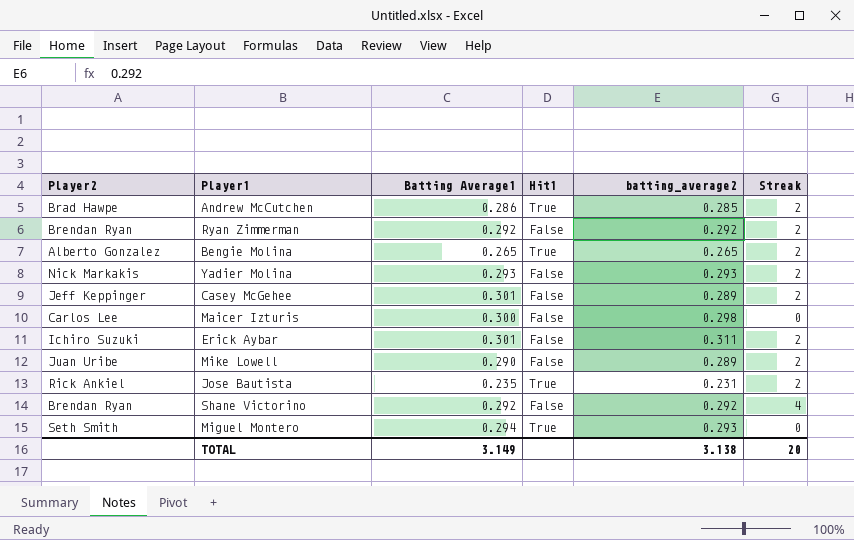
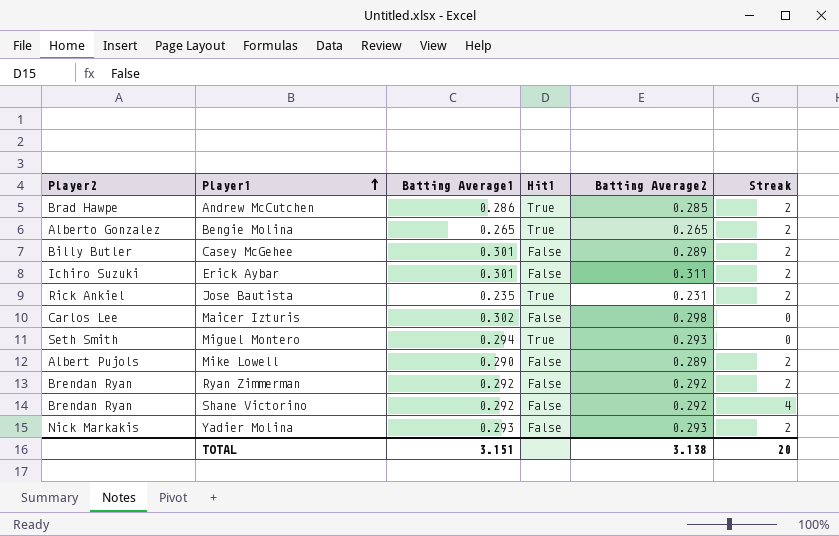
row order: none -> Player1 ascending
column name: batting_average2 -> Batting Average2
Casey McGehee | Player2: Jeff Keppinger -> Billy Butler
Maicer Izturis | Batting Average1: 0.300 -> 0.302
Mike Lowell | Player2: Juan Uribe -> Albert Pujols
TOTAL | Batting Average1: 3.149 -> 3.151

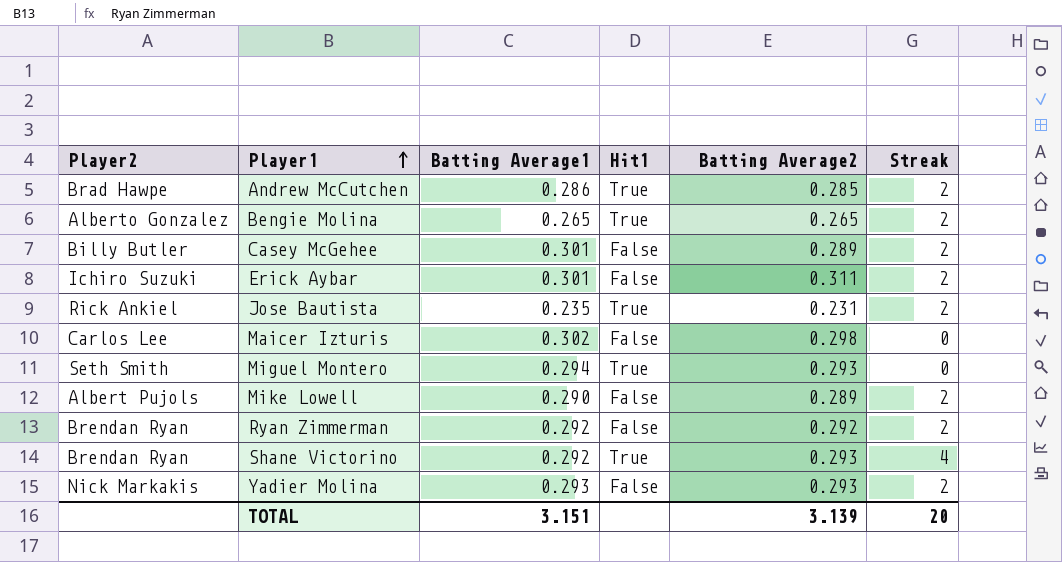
Shane Victorino | Hit1: False -> True
Shane Victorino | Batting Average2: 0.292 -> 0.293
TOTAL | Batting Average2: 3.138 -> 3.139

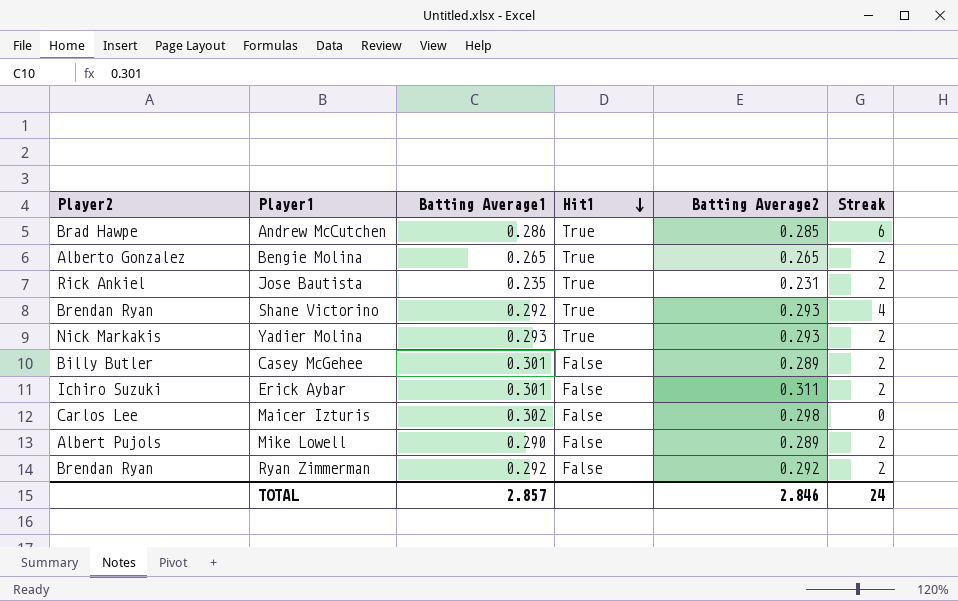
row order: Player1 ascending -> Hit1 descending
row Miguel Montero: Seth Smith | 0.294 | True | 0.293 | 0 -> none
Andrew McCutchen | Streak: 2 -> 6
Yadier Molina | Hit1: False -> True
TOTAL | Batting Average1: 3.151 -> 2.857
TOTAL | Batting Average2: 3.139 -> 2.846
TOTAL | Streak: 20 -> 24

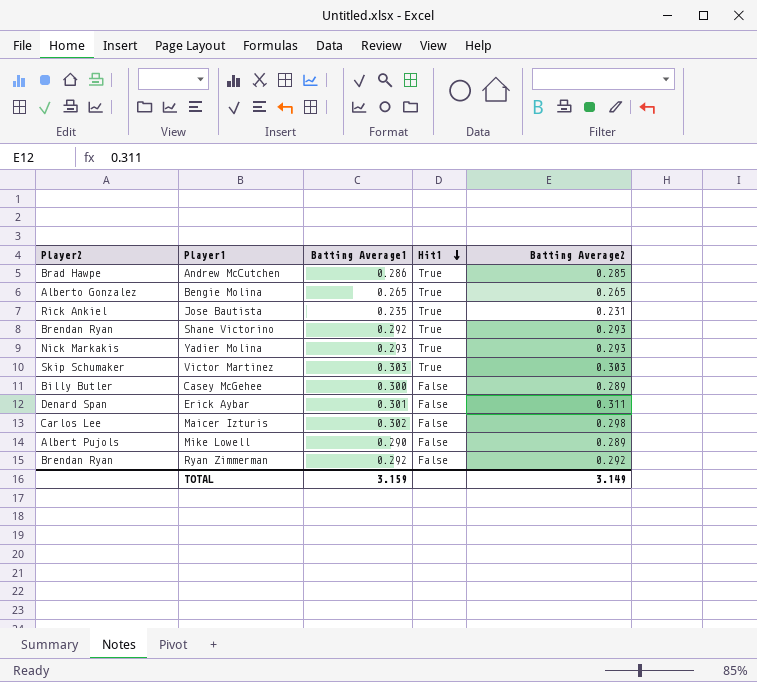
column Streak | position: 6 -> none
row Victor Martinez: none -> Skip Schumaker | 0.303 | True | 0.303
Casey McGehee | Batting Average1: 0.301 -> 0.300
Erick Aybar | Player2: Ichiro Suzuki -> Denard Span
TOTAL | Batting Average1: 2.857 -> 3.159
TOTAL | Batting Average2: 2.846 -> 3.149

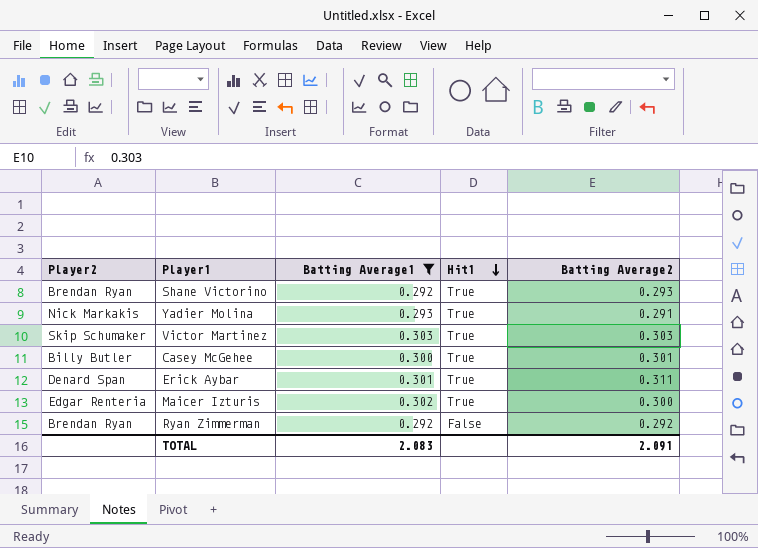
filter: none -> Batting Average1 >= 0.292
Yadier Molina | Batting Average2: 0.293 -> 0.291
Casey McGehee | Hit1: False -> True
Casey McGehee | Batting Average2: 0.289 -> 0.301
Erick Aybar | Hit1: False -> True
Maicer Izturis | Player2: Carlos Lee -> Edgar Renteria
Maicer Izturis | Hit1: False -> True
Maicer Izturis | Batting Average2: 0.298 -> 0.300
TOTAL | Batting Average1: 3.159 -> 2.083
TOTAL | Batting Average2: 3.149 -> 2.091

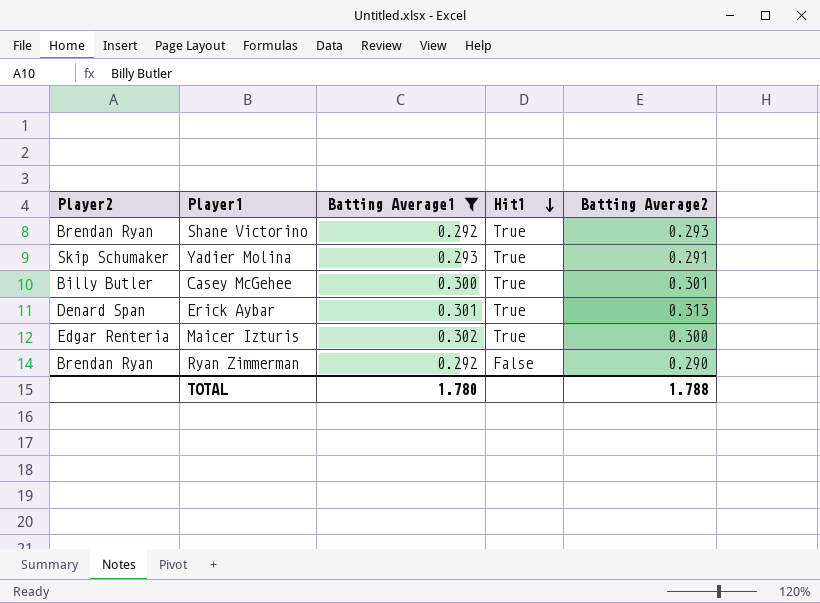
row Victor Martinez: Skip Schumaker | 0.303 | True | 0.303 -> none
Yadier Molina | Player2: Nick Markakis -> Skip Schumaker
Erick Aybar | Batting Average2: 0.311 -> 0.313
Ryan Zimmerman | Batting Average2: 0.292 -> 0.290
TOTAL | Batting Average1: 2.083 -> 1.780
TOTAL | Batting Average2: 2.091 -> 1.788

